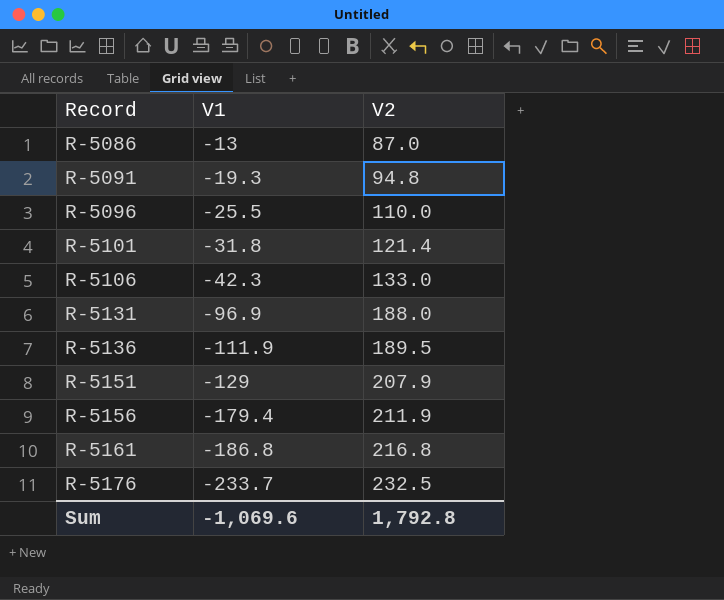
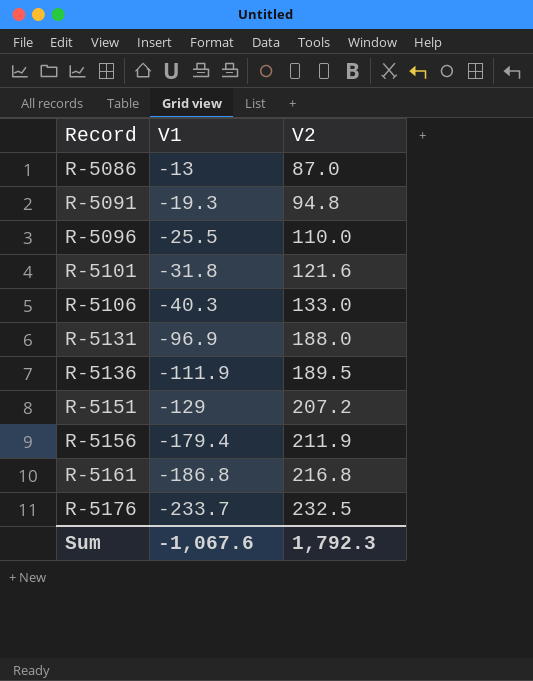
R-5101 | V2: 121.4 -> 121.6
R-5106 | V1: -42.3 -> -40.3
R-5151 | V2: 207.9 -> 207.2
Sum | V1: -1,069.6 -> -1,067.6
Sum | V2: 1,792.8 -> 1,792.3

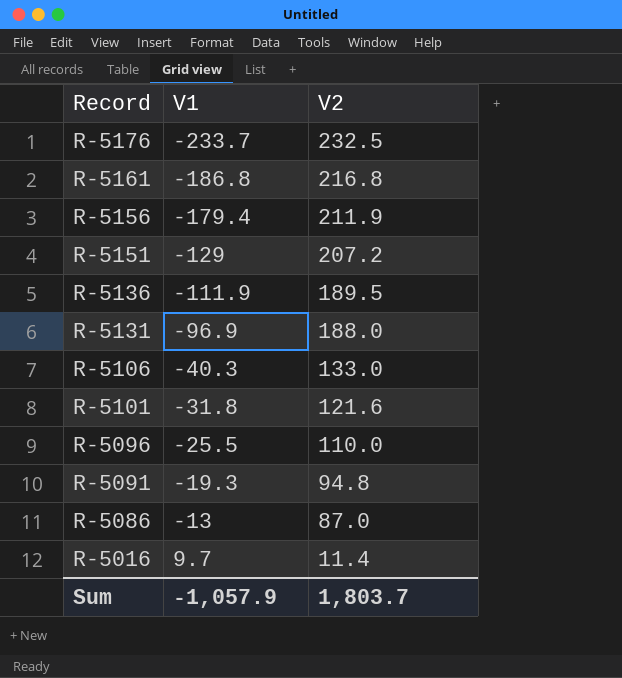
row order: Record ascending -> Record descending
row R-5016: none -> 9.7 | 11.4
Sum | V1: -1,067.6 -> -1,057.9
Sum | V2: 1,792.3 -> 1,803.7

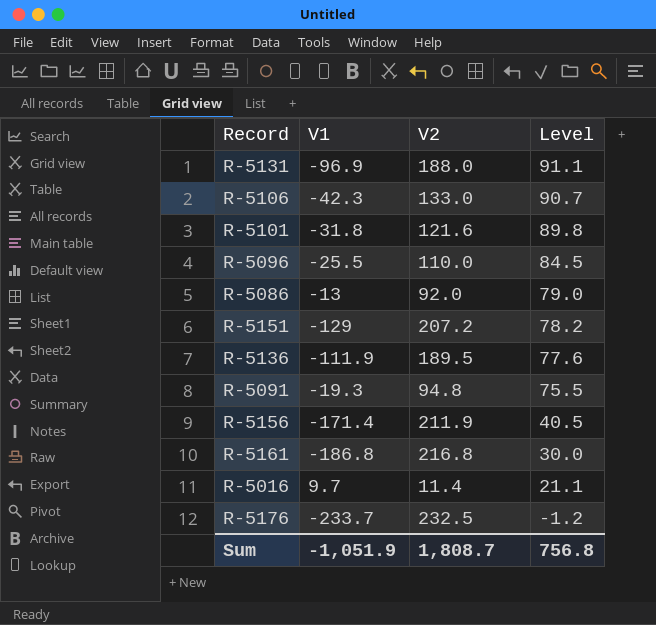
row order: Record descending -> Level descending
column Level | formula: none -> [V1] + [V2]
R-5106 | V1: -40.3 -> -42.3
R-5086 | V2: 87.0 -> 92.0
R-5156 | V1: -179.4 -> -171.4
Sum | V1: -1,057.9 -> -1,051.9
Sum | V2: 1,803.7 -> 1,808.7

